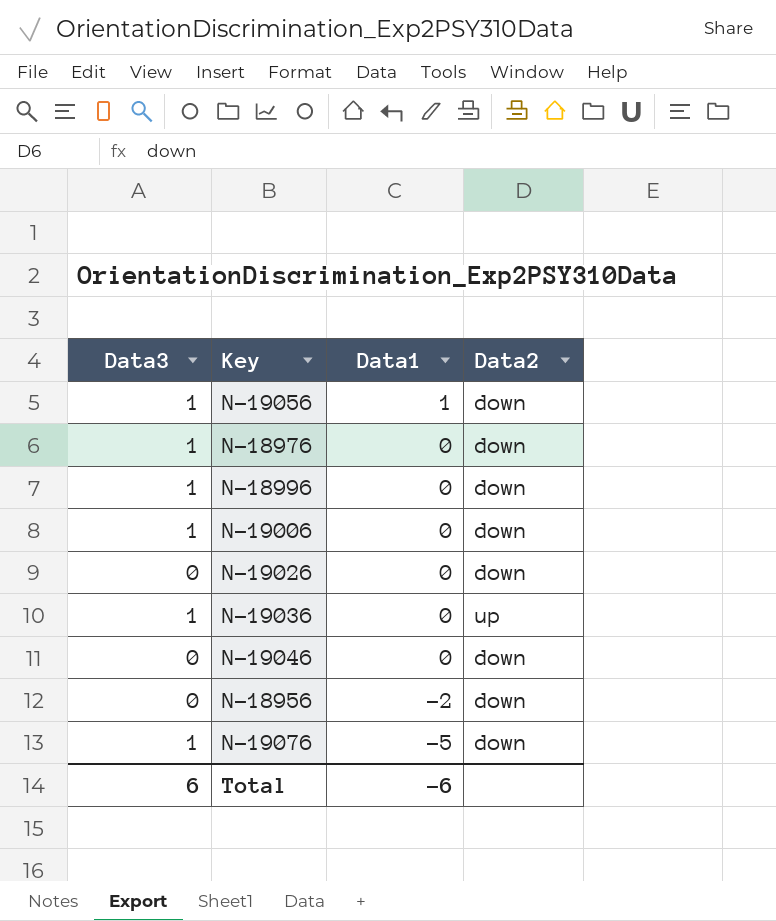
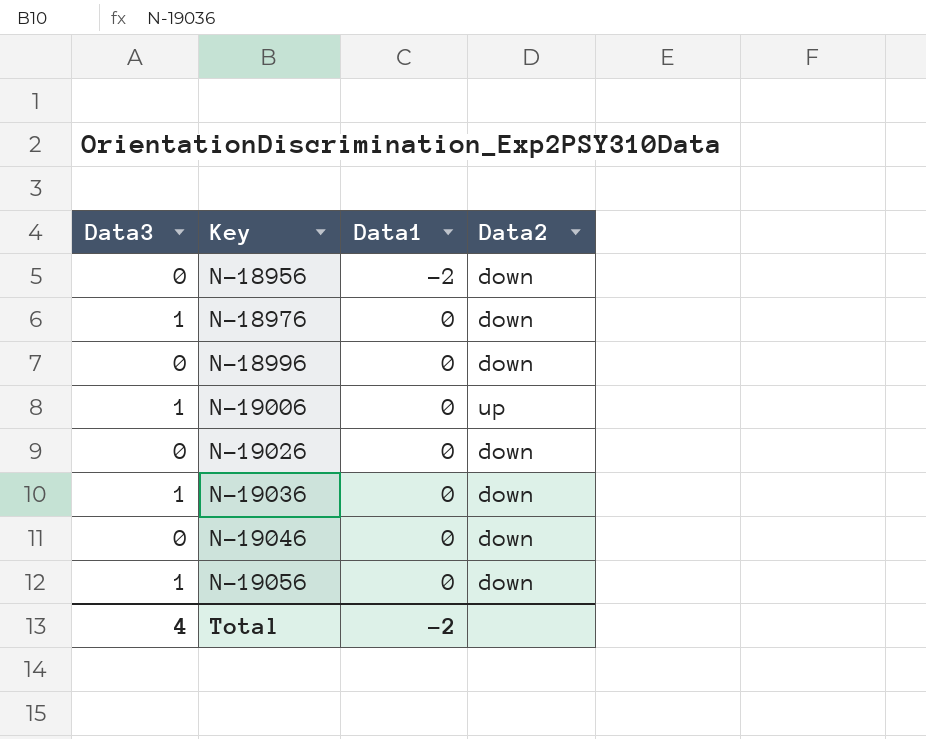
row order: Data1 descending -> Key ascending
row N-19076: 1 | -5 | down -> none
N-18996 | Data3: 1 -> 0
N-19006 | Data2: down -> up
N-19036 | Data2: up -> down
N-19056 | Data1: 1 -> 0
Total | Data3: 6 -> 4
Total | Data1: -6 -> -2

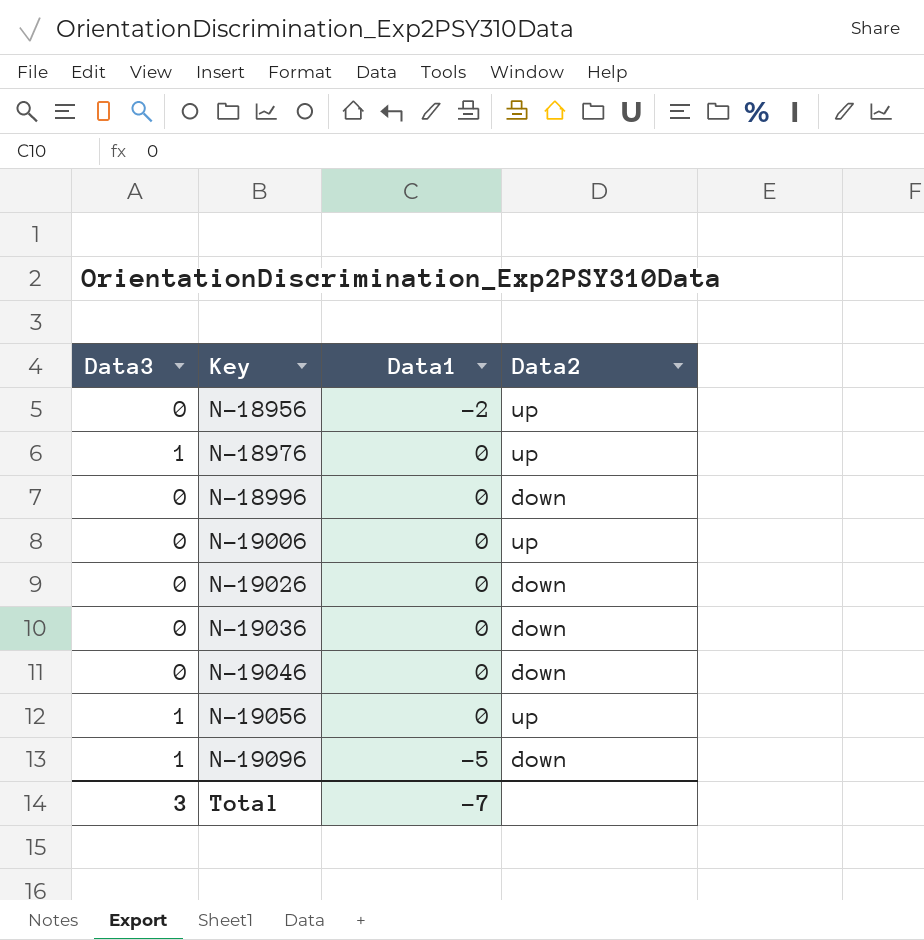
N-18956 | Data2: down -> up
N-18976 | Data2: down -> up
N-19006 | Data3: 1 -> 0
N-19036 | Data3: 1 -> 0
N-19056 | Data2: down -> up
row N-19096: none -> 1 | -5 | down
Total | Data3: 4 -> 3
Total | Data1: -2 -> -7

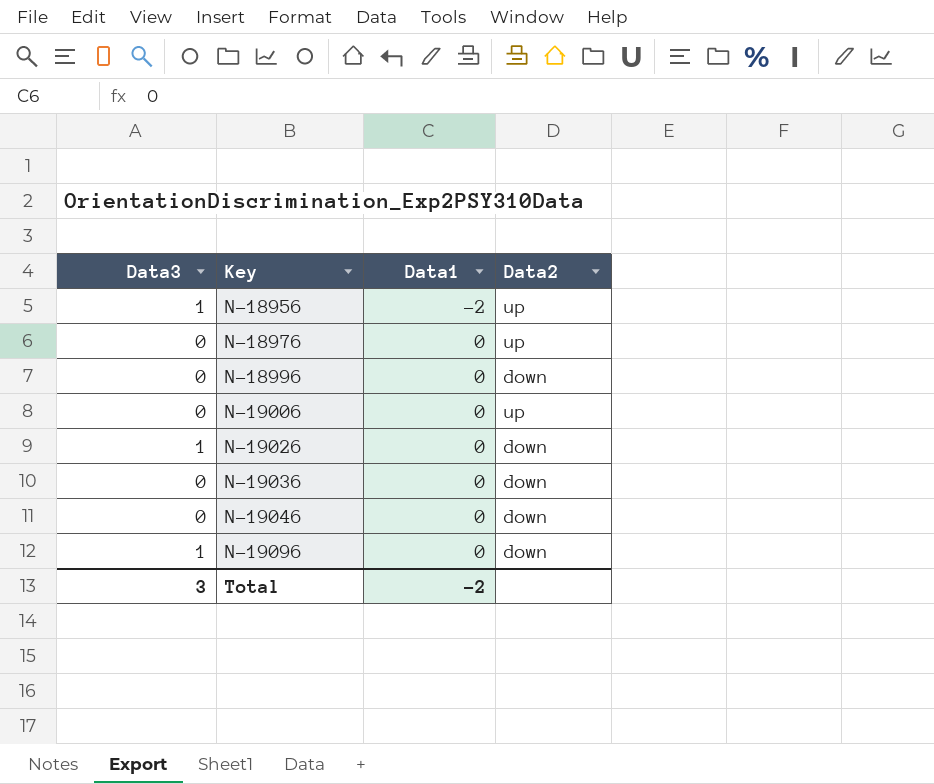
row N-19056: 1 | 0 | up -> none
N-18956 | Data3: 0 -> 1
N-18976 | Data3: 1 -> 0
N-19026 | Data3: 0 -> 1
N-19096 | Data1: -5 -> 0
Total | Data1: -7 -> -2

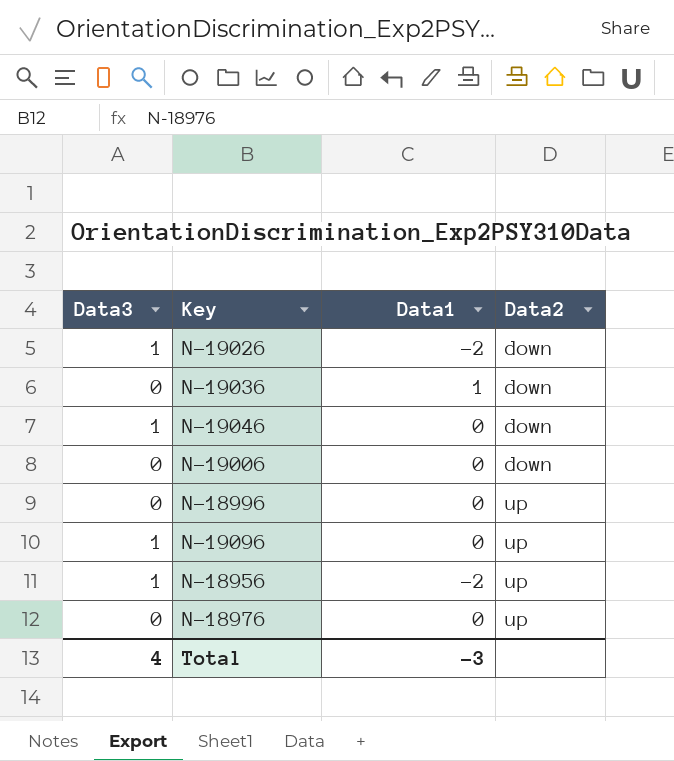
row order: Key ascending -> Data2 ascending
N-19026 | Data1: 0 -> -2
N-19036 | Data1: 0 -> 1
N-19046 | Data3: 0 -> 1
N-19006 | Data2: up -> down
N-18996 | Data2: down -> up
N-19096 | Data2: down -> up
Total | Data3: 3 -> 4
Total | Data1: -2 -> -3

